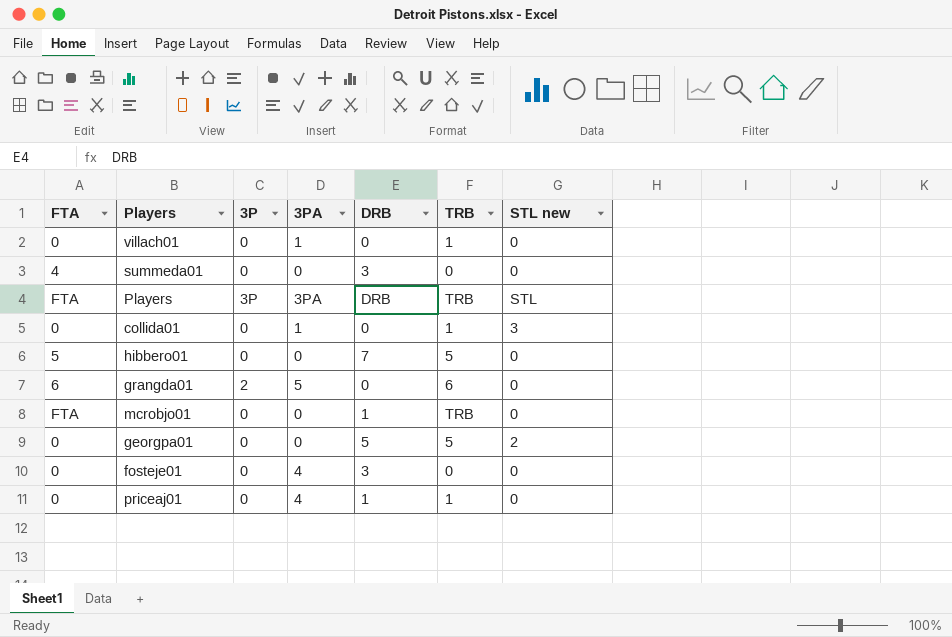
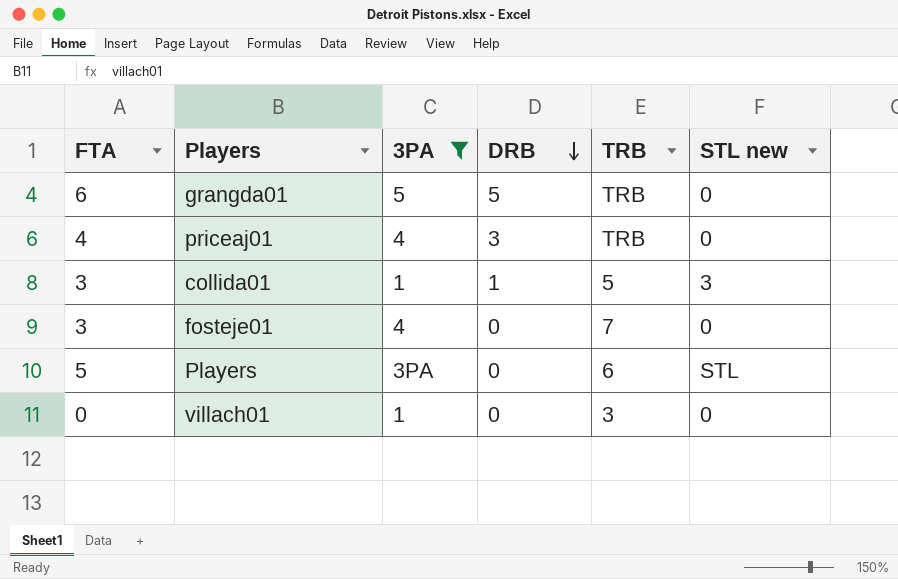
filter: none -> 3PA != 0
row order: none -> DRB descending
column 3P | position: 3 -> none
grangda01 | DRB: 0 -> 5
grangda01 | TRB: 6 -> TRB
priceaj01 | FTA: 0 -> 4
priceaj01 | DRB: 1 -> 3
priceaj01 | TRB: 1 -> TRB
collida01 | FTA: 0 -> 3
collida01 | DRB: 0 -> 1
collida01 | TRB: 1 -> 5
fosteje01 | FTA: 0 -> 3
fosteje01 | DRB: 3 -> 0
fosteje01 | TRB: 0 -> 7
Players | FTA: FTA -> 5
Players | DRB: DRB -> 0
Players | TRB: TRB -> 6
villach01 | TRB: 1 -> 3

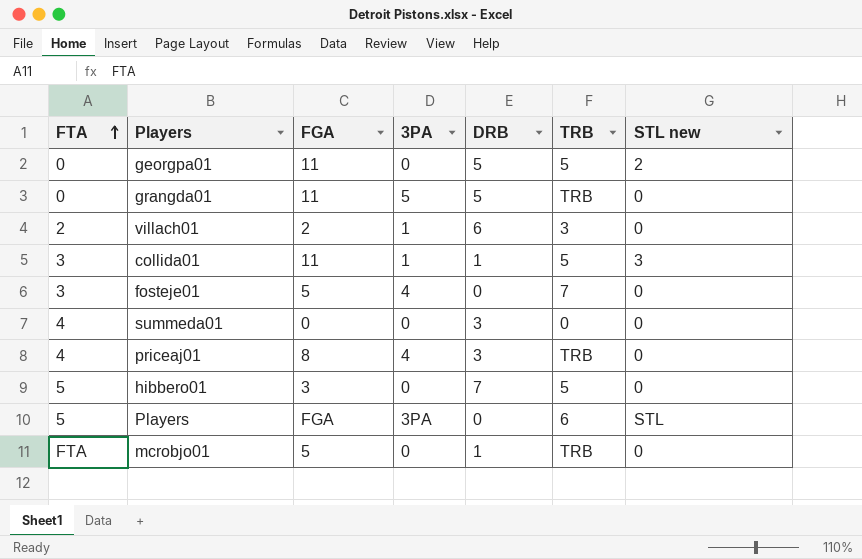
filter: 3PA != 0 -> none
row order: DRB descending -> FTA ascending
column FGA | position: none -> 3
grangda01 | FTA: 6 -> 0
villach01 | FTA: 0 -> 2
villach01 | DRB: 0 -> 6

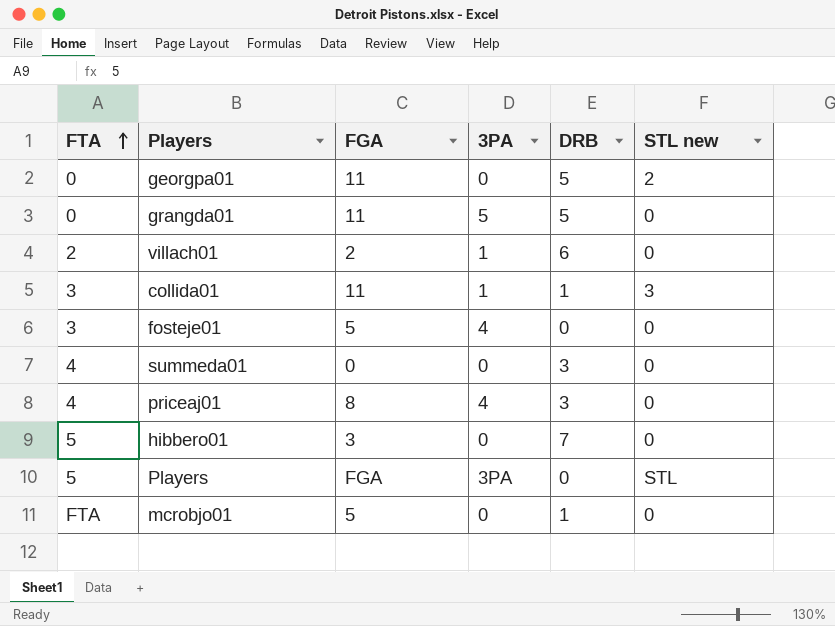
column TRB | position: 6 -> none

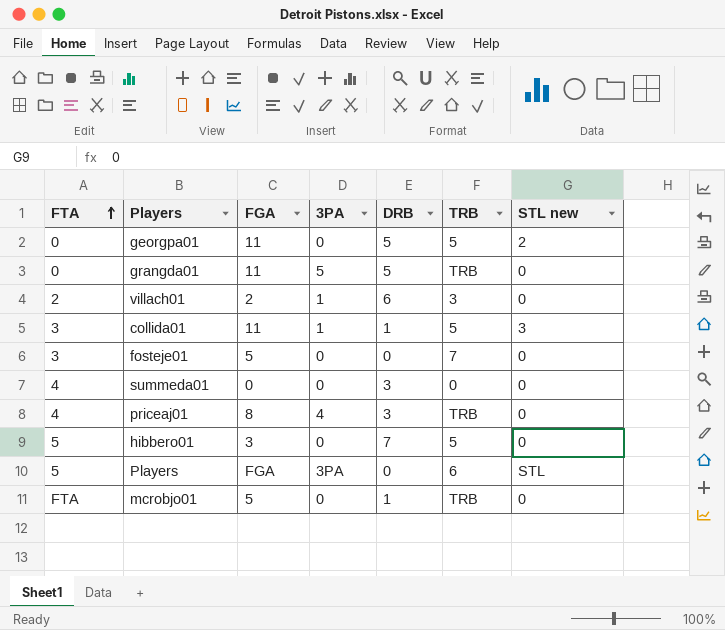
column TRB | position: none -> 6
fosteje01 | 3PA: 4 -> 0

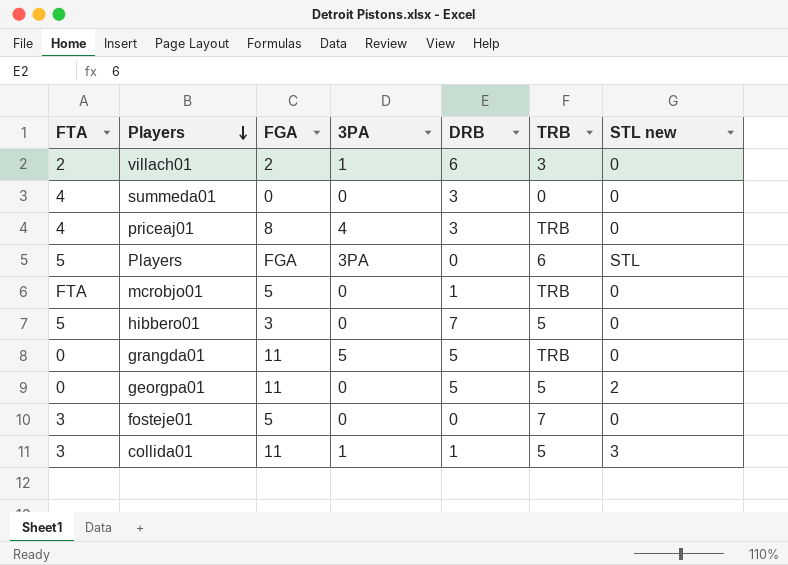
row order: FTA ascending -> Players descending

